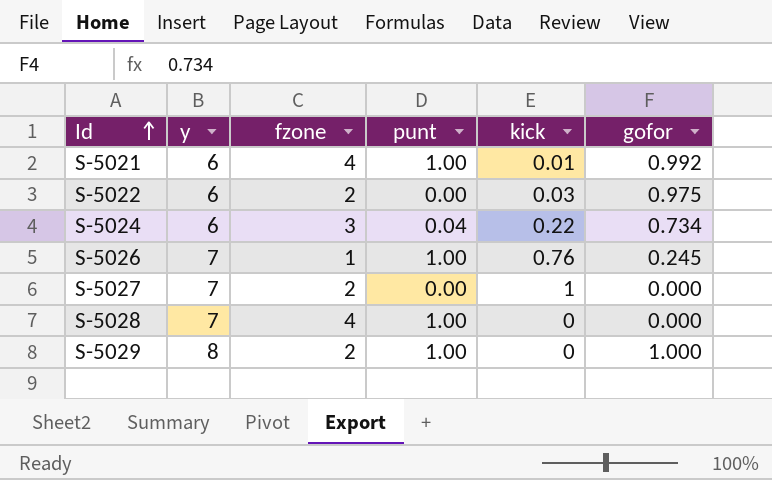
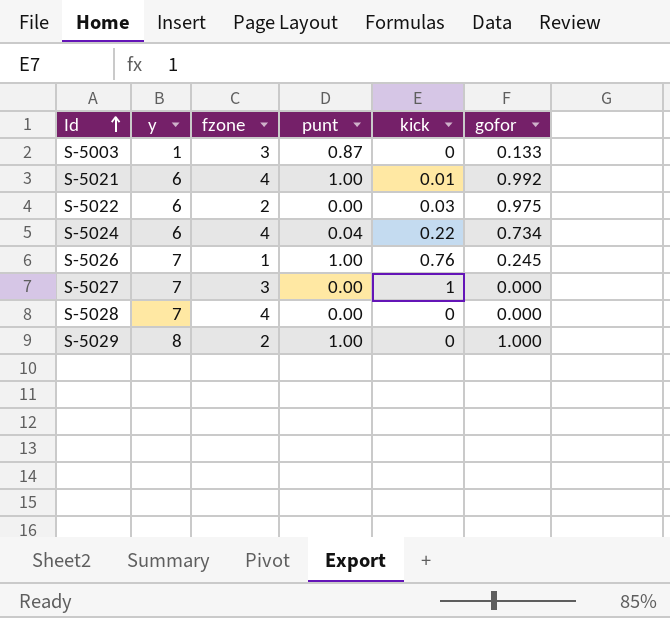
row S-5003: none -> 1 | 3 | 0.87 | 0 | 0.133
S-5024 | fzone: 3 -> 4
S-5027 | fzone: 2 -> 3
S-5028 | punt: 1.00 -> 0.00

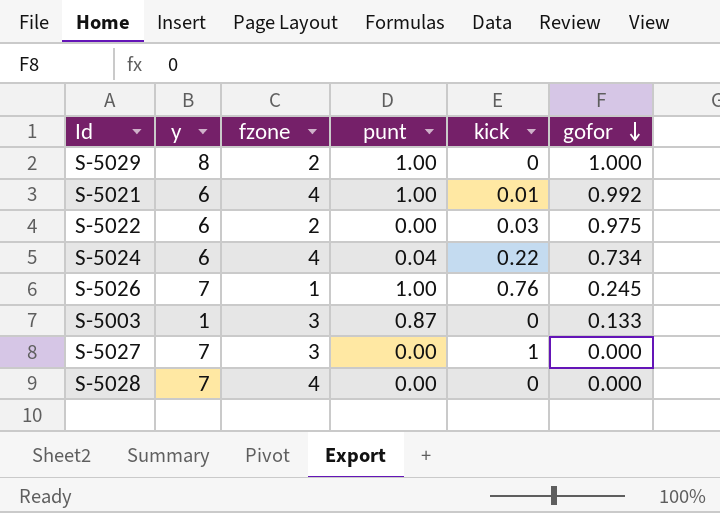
row order: Id ascending -> gofor descending

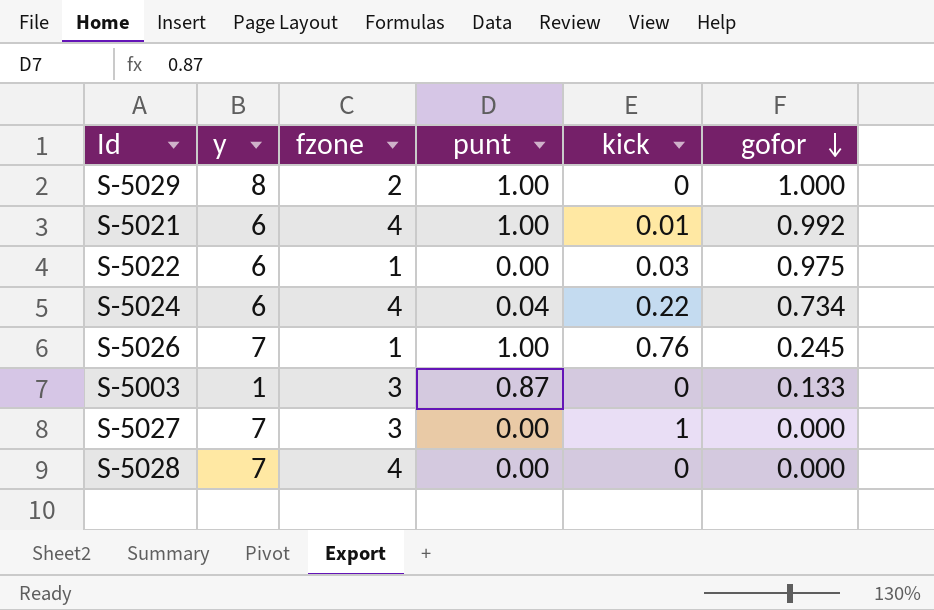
S-5022 | fzone: 2 -> 1

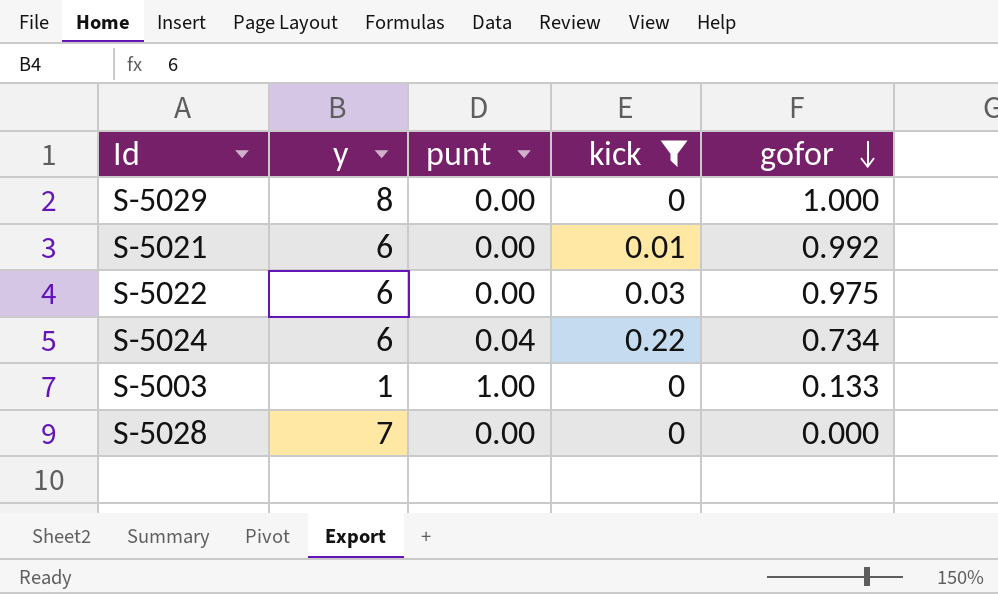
filter: none -> kick <= 0.22
column fzone | position: 3 -> none
S-5029 | punt: 1.00 -> 0.00
S-5021 | punt: 1.00 -> 0.00
S-5003 | punt: 0.87 -> 1.00

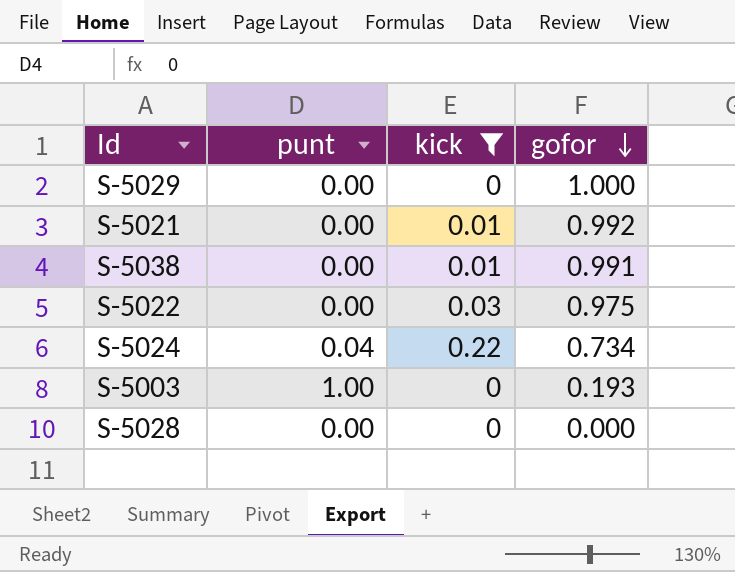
column y | position: 2 -> none
row S-5038: none -> 0.00 | 0.01 | 0.991
S-5003 | gofor: 0.133 -> 0.193

